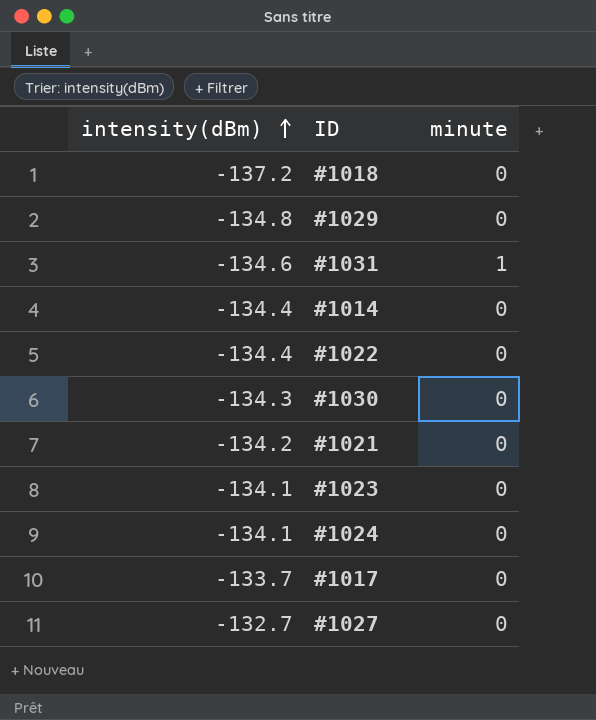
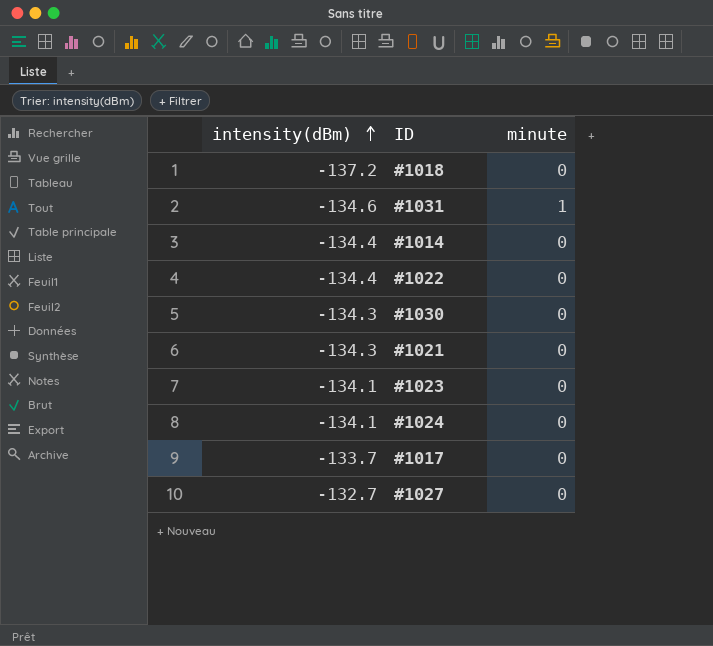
row #1029: -134.8 | 0 -> none
#1021 | intensity(dBm): -134.2 -> -134.3

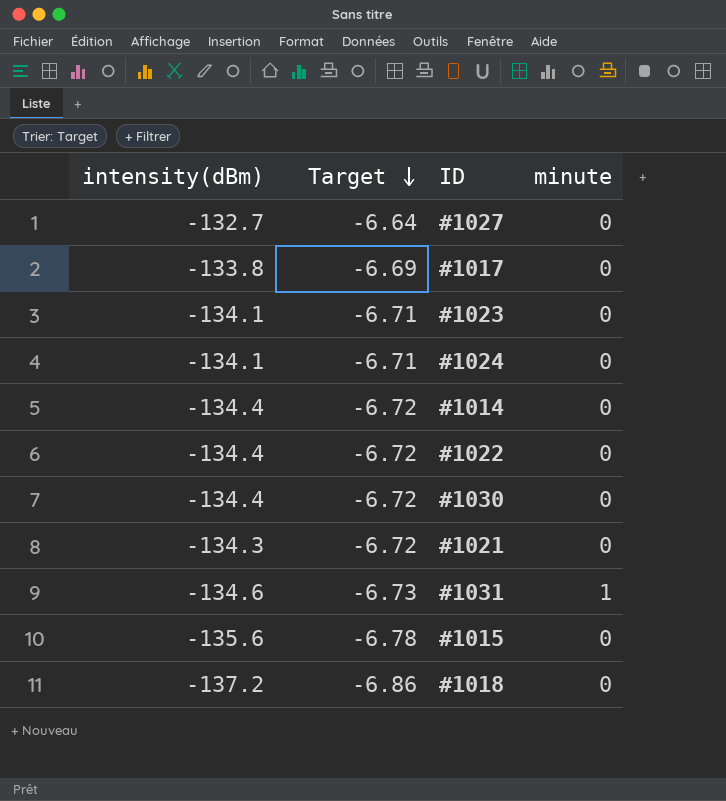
row order: intensity(dBm) ascending -> Target descending
column Target | formula: none -> [intensity(dBm)] * 0.05
#1017 | intensity(dBm): -133.7 -> -133.8
#1030 | intensity(dBm): -134.3 -> -134.4
row #1015: none -> -135.6 | -6.78 | 0

